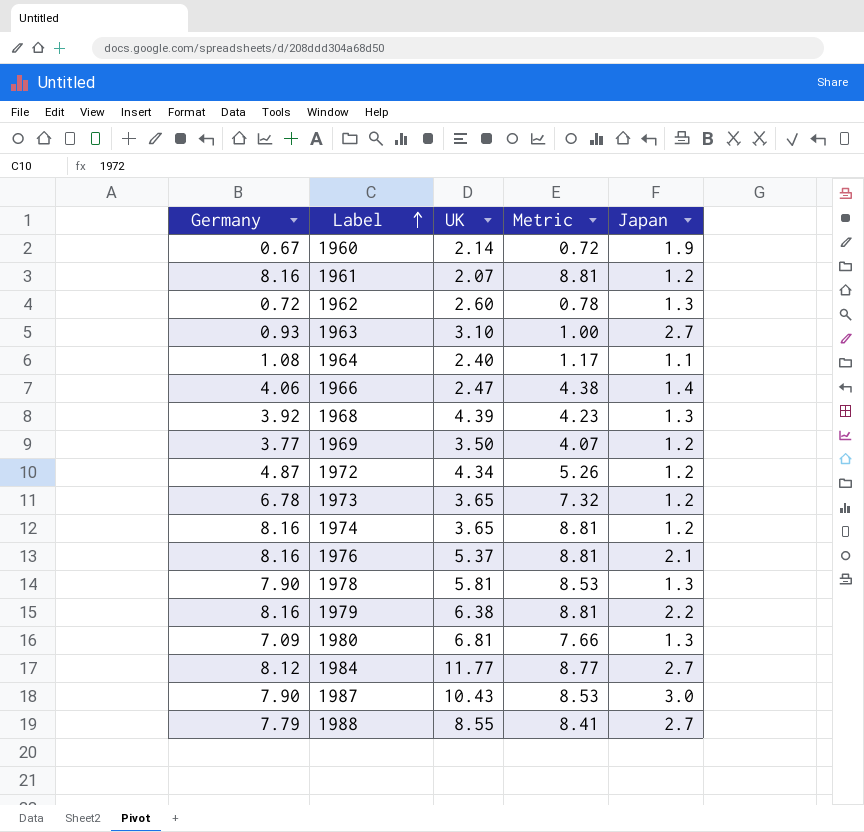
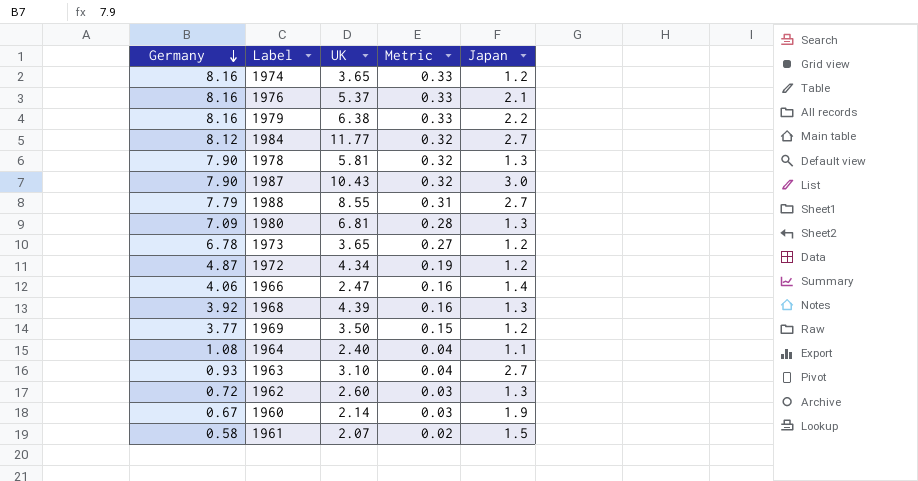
row order: Label ascending -> Germany descending
column Metric | formula: [Germany] * 1.08 -> [Germany] * 0.04
1961 | Germany: 8.16 -> 0.58
1961 | Japan: 1.2 -> 1.5

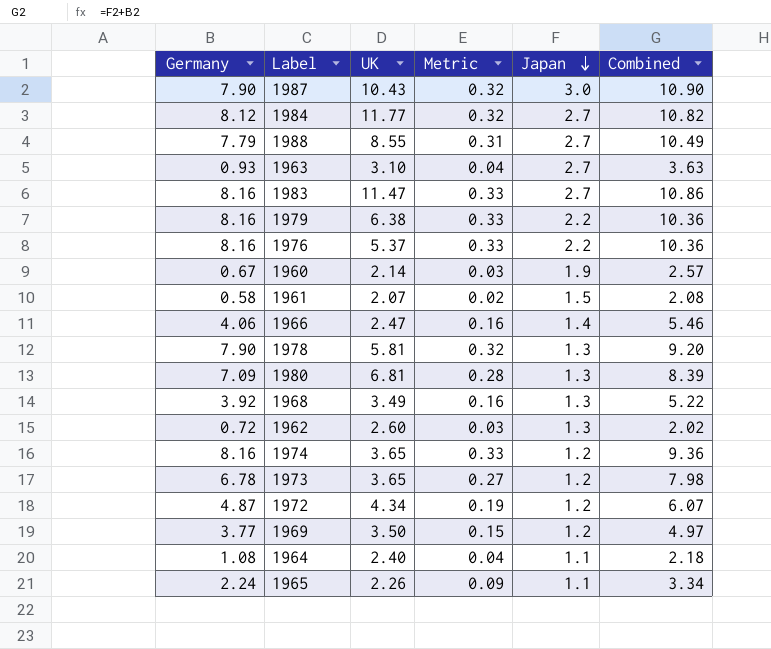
row order: Germany descending -> Japan descending
column Combined | formula: none -> [Germany] + [Japan]
row 1983: none -> 8.16 | 11.47 | 0.33 | 2.7 | 10.86
1976 | Japan: 2.1 -> 2.2
1968 | UK: 4.39 -> 3.49
row 1965: none -> 2.24 | 2.26 | 0.09 | 1.1 | 3.34

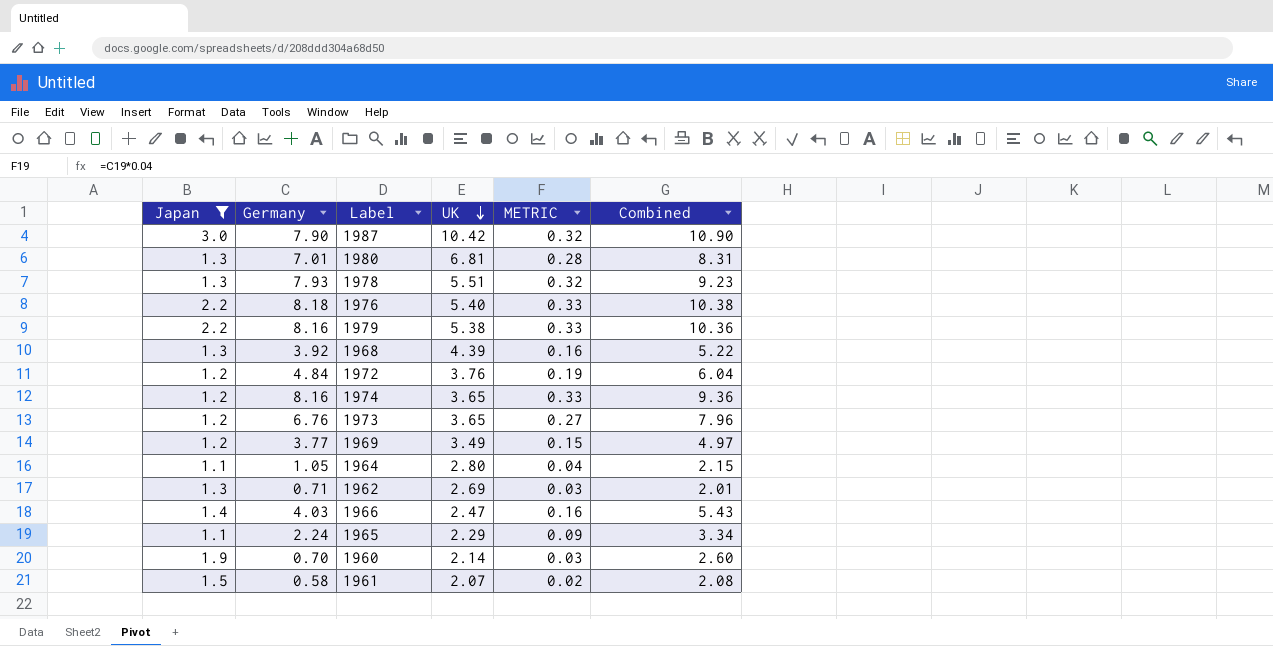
filter: none -> Japan != 2.7
row order: Japan descending -> UK descending
column Japan | position: 5 -> 1
column name: Metric -> METRIC
1987 | UK: 10.43 -> 10.42
1980 | Germany: 7.09 -> 7.01
1980 | Combined: 8.39 -> 8.31
1978 | Germany: 7.90 -> 7.93
1978 | UK: 5.81 -> 5.51
1978 | Combined: 9.20 -> 9.23
1976 | Germany: 8.16 -> 8.18
1976 | UK: 5.37 -> 5.40
1976 | Combined: 10.36 -> 10.38
1979 | UK: 6.38 -> 5.38
1968 | UK: 3.49 -> 4.39
1972 | Germany: 4.87 -> 4.84
1972 | UK: 4.34 -> 3.76
1972 | Combined: 6.07 -> 6.04
1973 | Germany: 6.78 -> 6.76
1973 | Combined: 7.98 -> 7.96
1969 | UK: 3.50 -> 3.49
1964 | Germany: 1.08 -> 1.05
1964 | UK: 2.40 -> 2.80
1964 | Combined: 2.18 -> 2.15
1962 | Germany: 0.72 -> 0.71
1962 | UK: 2.60 -> 2.69
1962 | Combined: 2.02 -> 2.01
1966 | Germany: 4.06 -> 4.03
1966 | Combined: 5.46 -> 5.43
1965 | UK: 2.26 -> 2.29
1960 | Germany: 0.67 -> 0.70
1960 | Combined: 2.57 -> 2.60

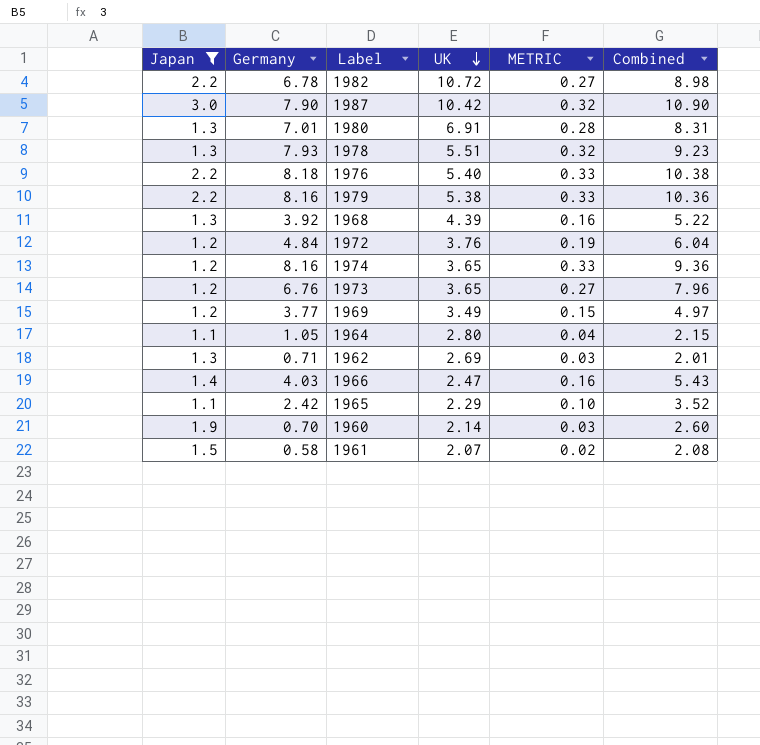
row 1982: none -> 2.2 | 6.78 | 10.72 | 0.27 | 8.98
1980 | UK: 6.81 -> 6.91
1965 | Germany: 2.24 -> 2.42
1965 | METRIC: 0.09 -> 0.10
1965 | Combined: 3.34 -> 3.52

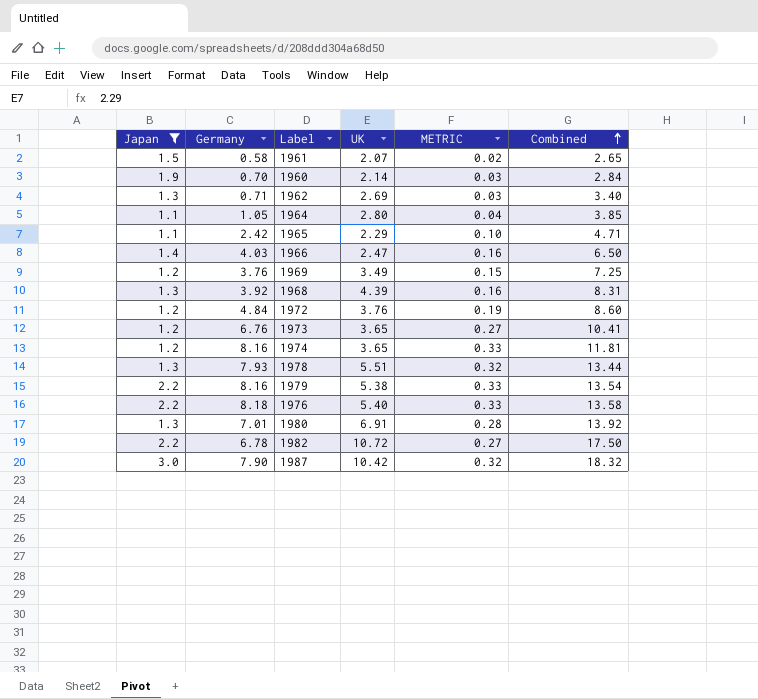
row order: UK descending -> Combined ascending
column Combined | formula: [Japan] + [Germany] -> [Germany] + [UK]
1969 | Germany: 3.77 -> 3.76

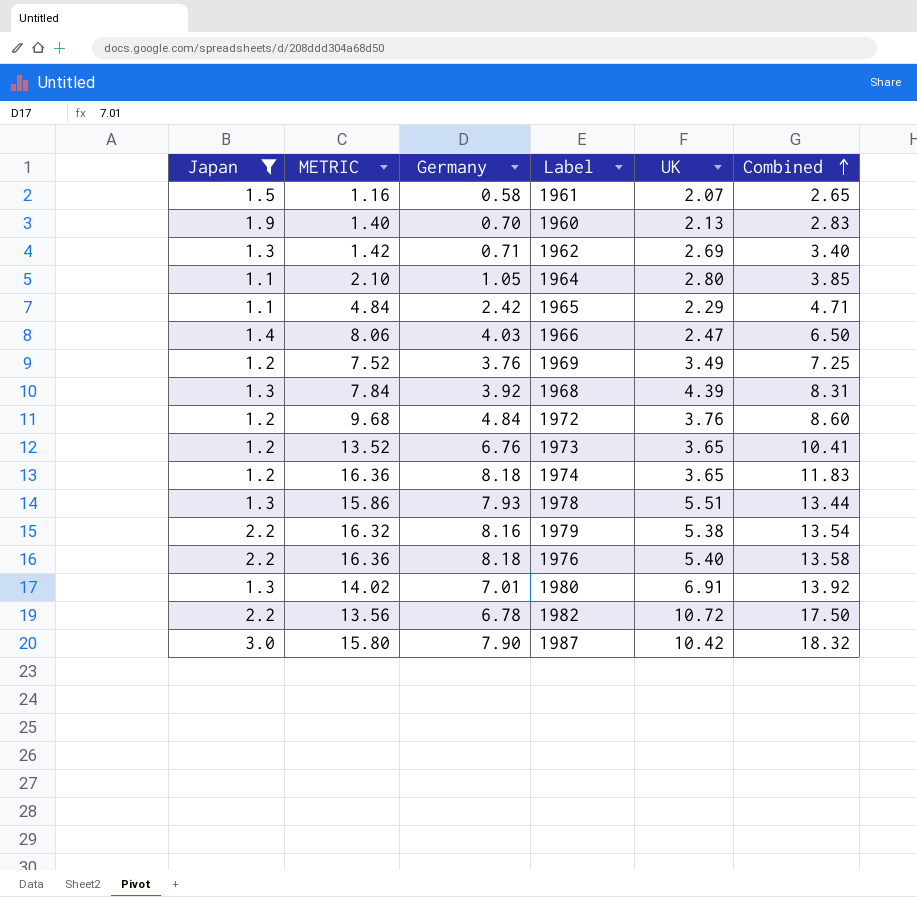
column METRIC | formula: [Germany] * 0.04 -> [Germany] * 2
column METRIC | position: 5 -> 2
1960 | UK: 2.14 -> 2.13
1960 | Combined: 2.84 -> 2.83
1974 | Germany: 8.16 -> 8.18
1974 | Combined: 11.81 -> 11.83

